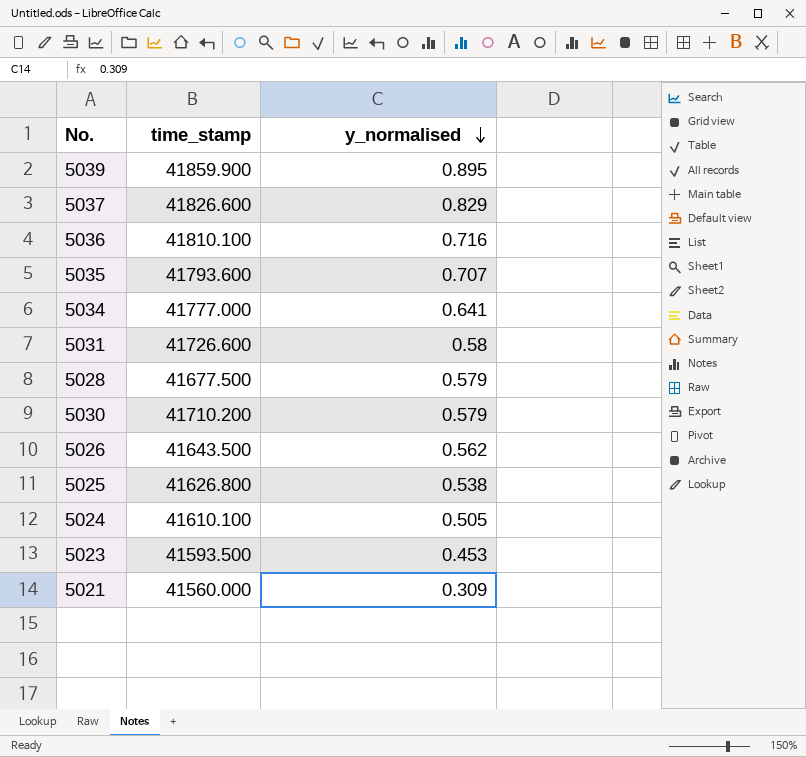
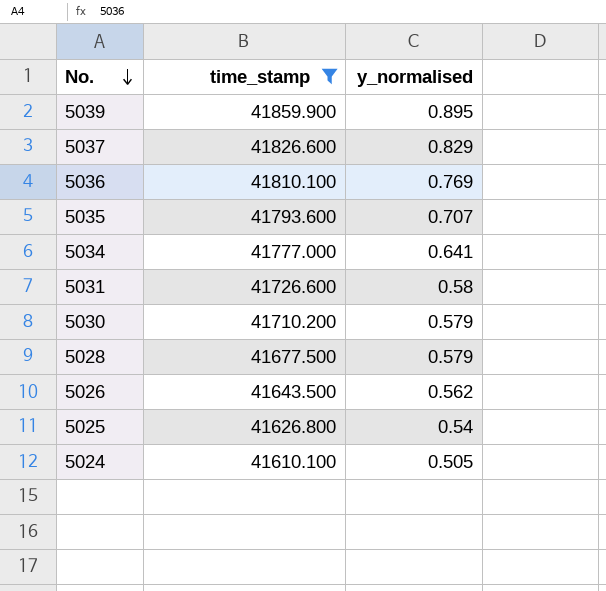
filter: none -> time_stamp >= 41610.100
row order: y_normalised descending -> No. descending
5036 | y_normalised: 0.716 -> 0.769
5025 | y_normalised: 0.538 -> 0.54

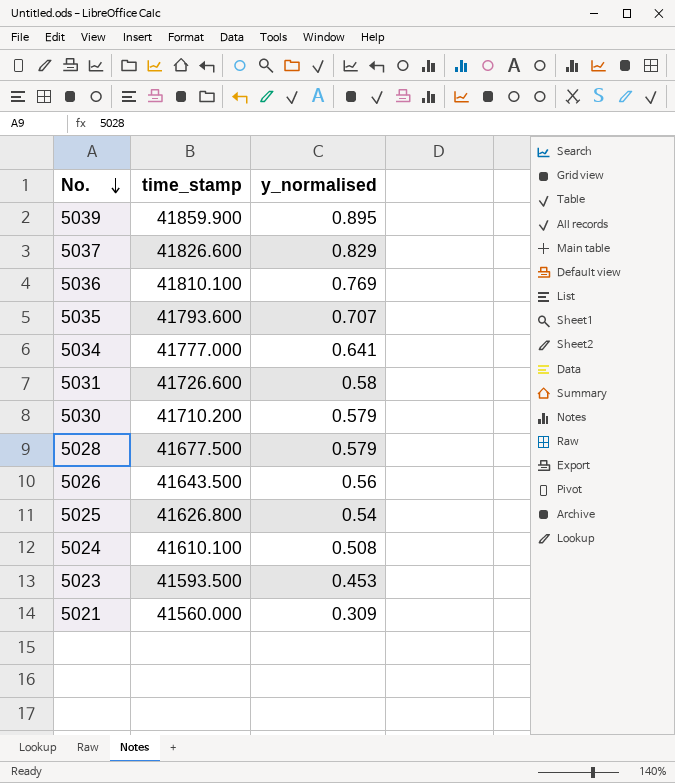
filter: time_stamp >= 41610.100 -> none
5026 | y_normalised: 0.562 -> 0.56
5024 | y_normalised: 0.505 -> 0.508

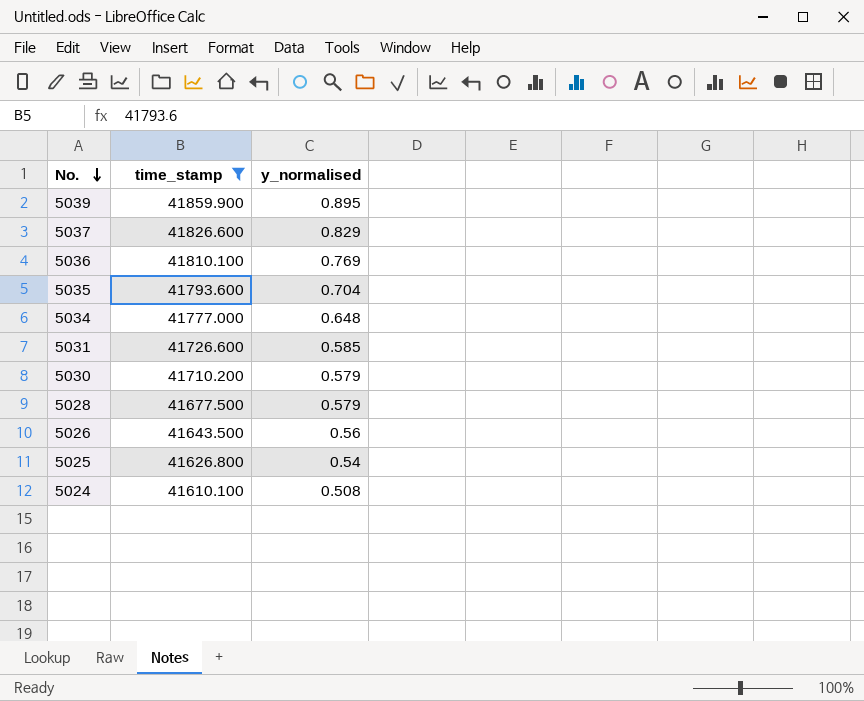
filter: none -> time_stamp >= 41610.100
5035 | y_normalised: 0.707 -> 0.704
5034 | y_normalised: 0.641 -> 0.648
5031 | y_normalised: 0.58 -> 0.585

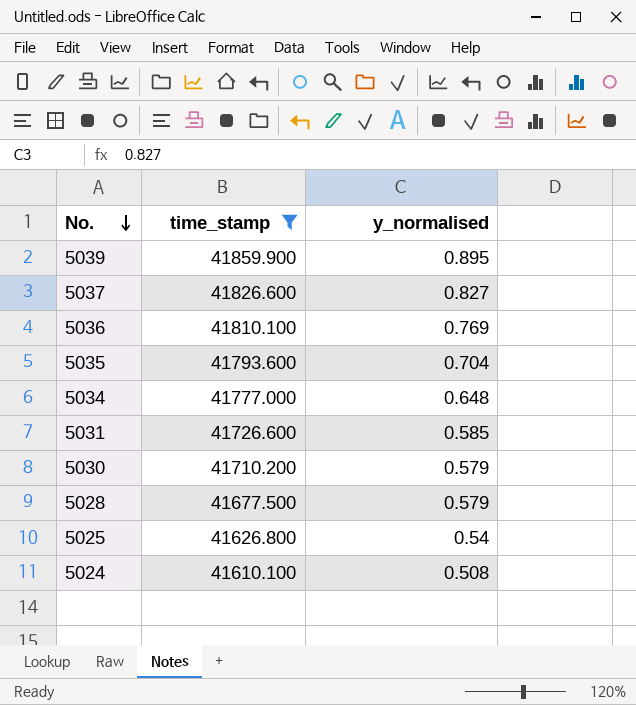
row 5026: 41643.500 | 0.56 -> none
5037 | y_normalised: 0.829 -> 0.827

